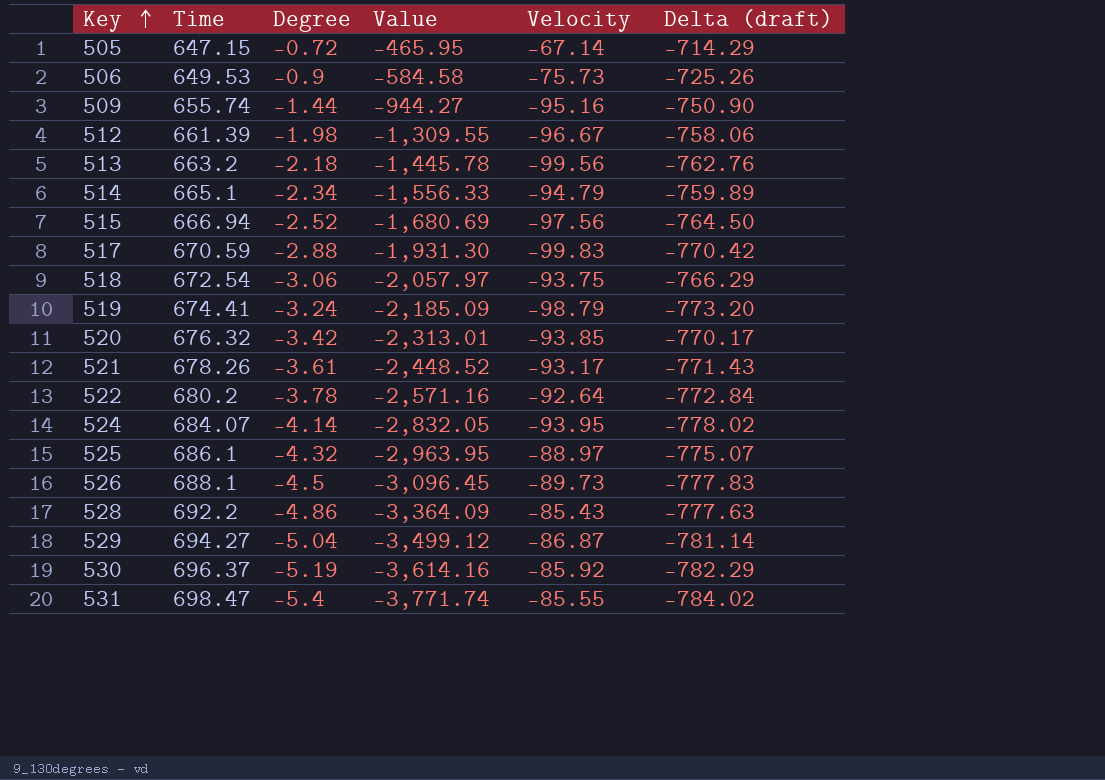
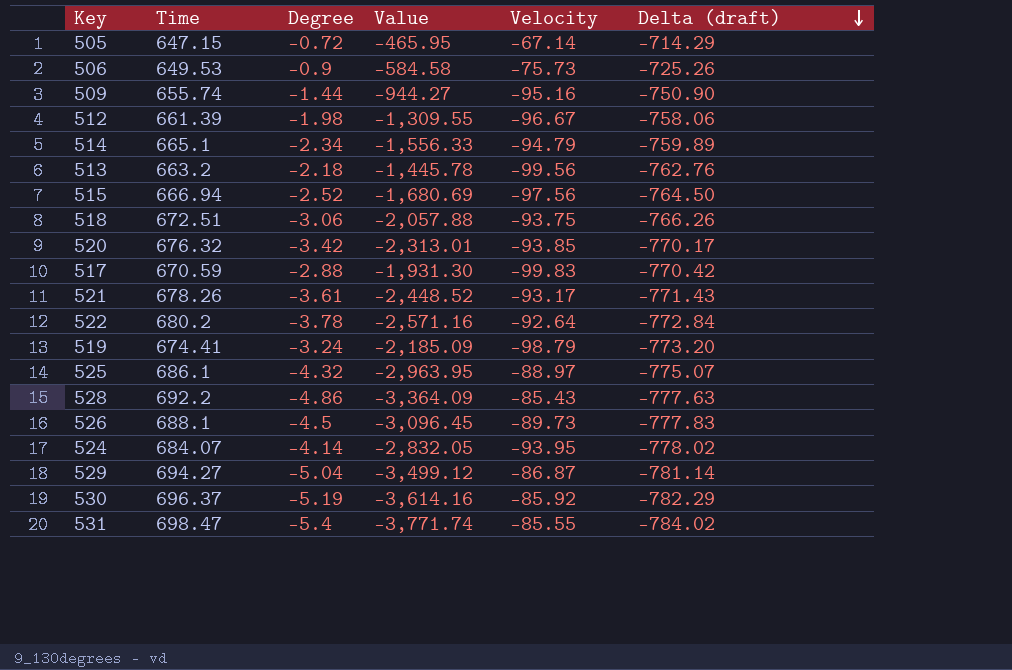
row order: Key ascending -> Delta (draft) descending
518 | Time: 672.54 -> 672.51
518 | Value: -2,057.97 -> -2,057.88
518 | Delta (draft): -766.29 -> -766.26

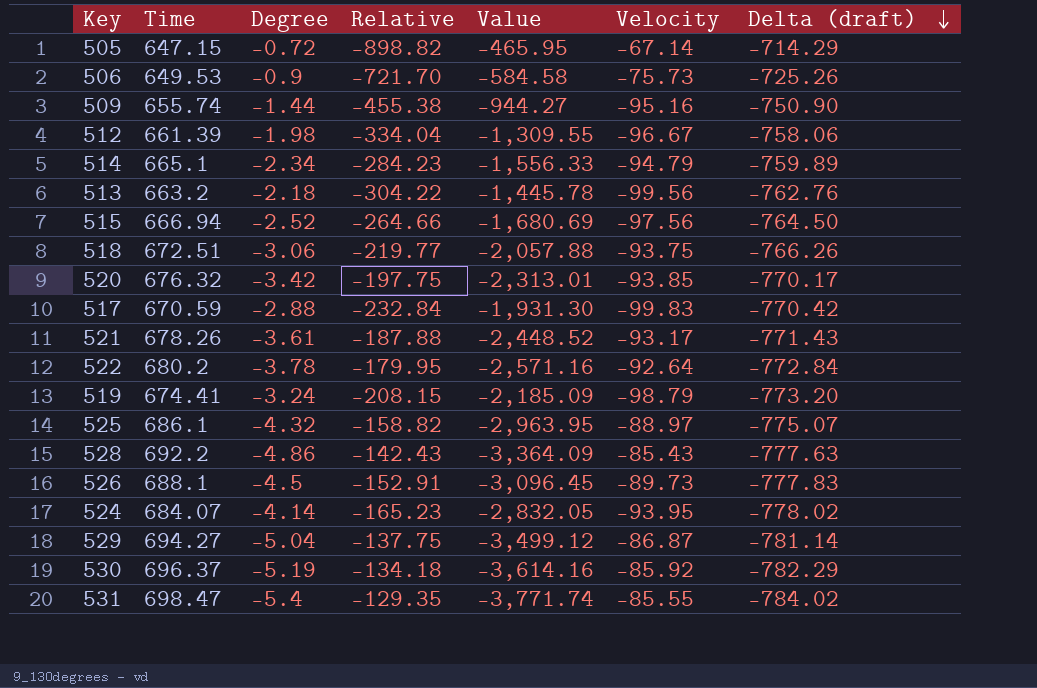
column Relative | formula: none -> [Time] / [Degree]

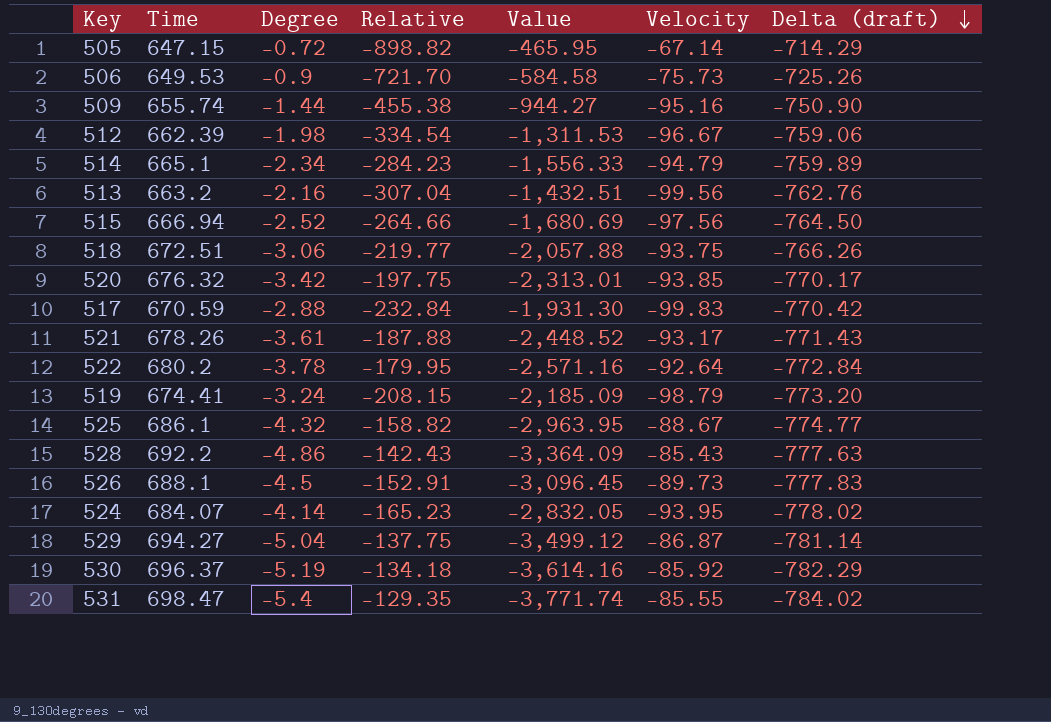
512 | Time: 661.39 -> 662.39
512 | Relative: -334.04 -> -334.54
512 | Value: -1,309.55 -> -1,311.53
512 | Delta (draft): -758.06 -> -759.06
513 | Degree: -2.18 -> -2.16
513 | Relative: -304.22 -> -307.04
513 | Value: -1,445.78 -> -1,432.51
525 | Velocity: -88.97 -> -88.67
525 | Delta (draft): -775.07 -> -774.77

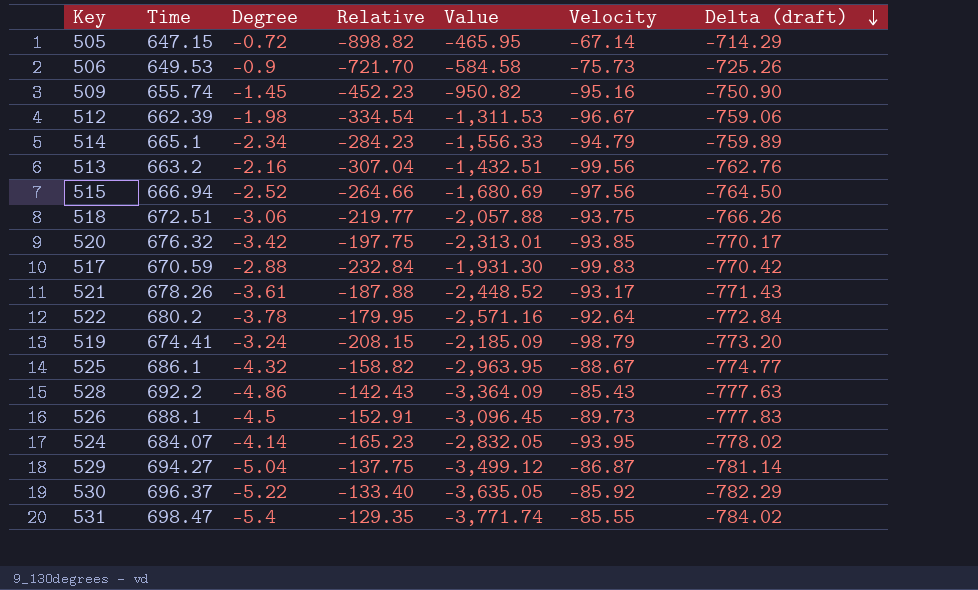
509 | Degree: -1.44 -> -1.45
509 | Relative: -455.38 -> -452.23
509 | Value: -944.27 -> -950.82
530 | Degree: -5.19 -> -5.22
530 | Relative: -134.18 -> -133.40
530 | Value: -3,614.16 -> -3,635.05

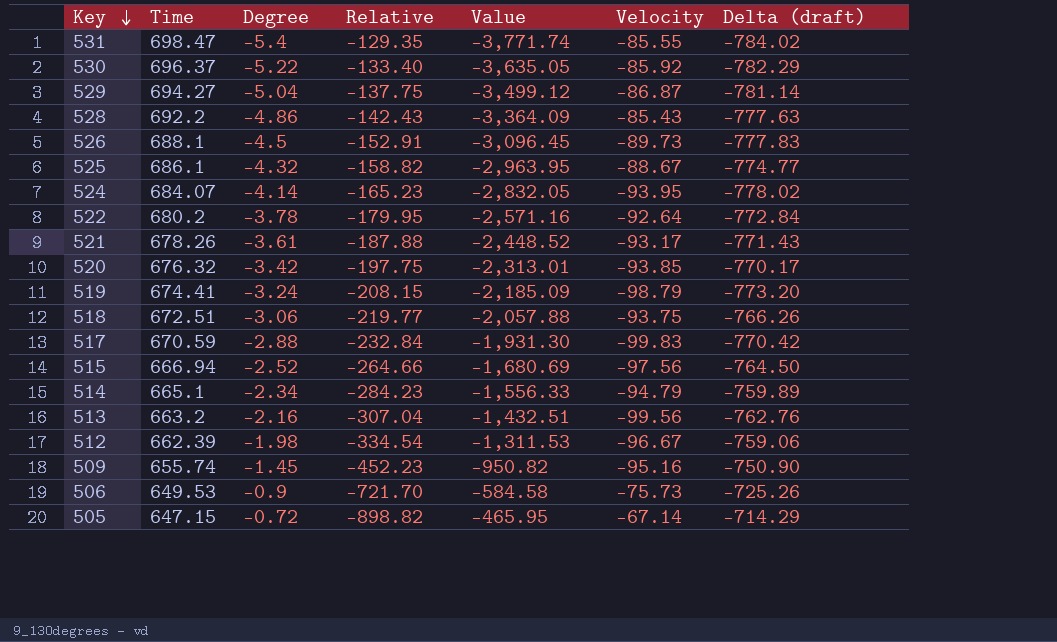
row order: Delta (draft) descending -> Key descending

